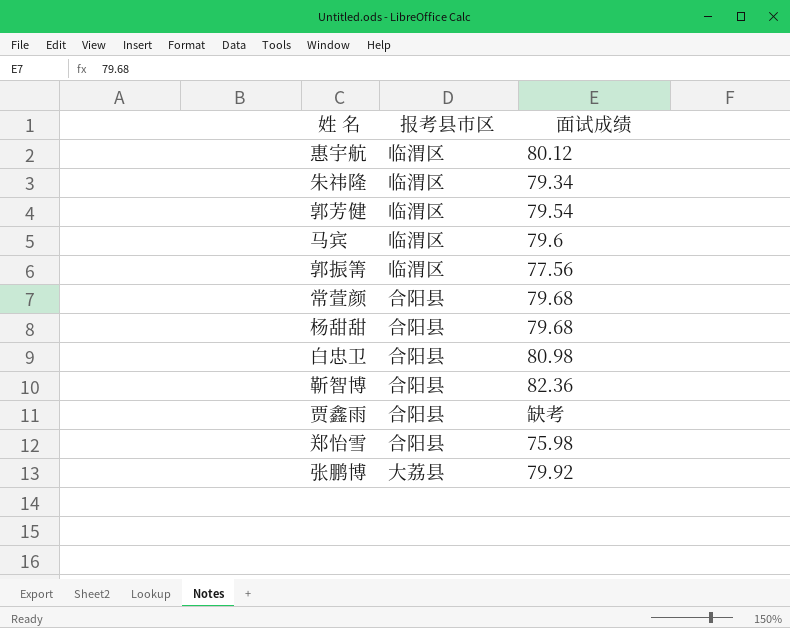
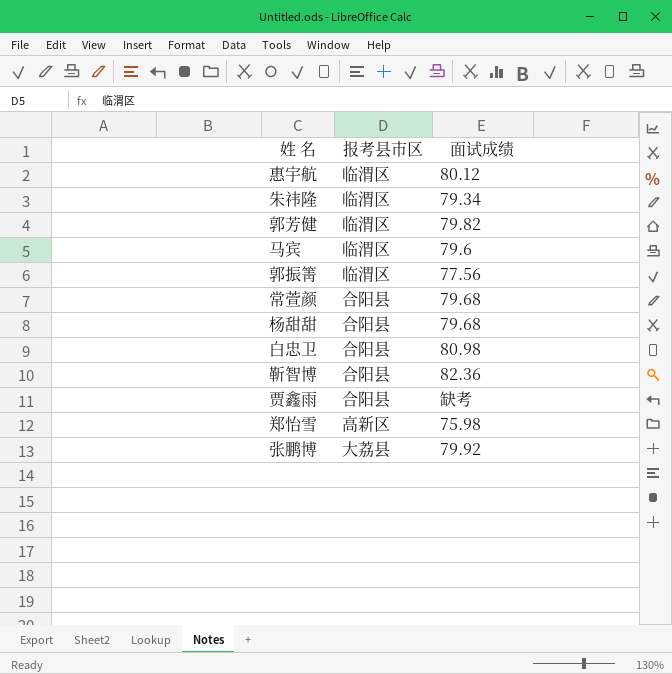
郭芳健 | 面试成绩: 79.54 -> 79.82
郑怡雪 | 报考县市区: 合阳县 -> 高新区

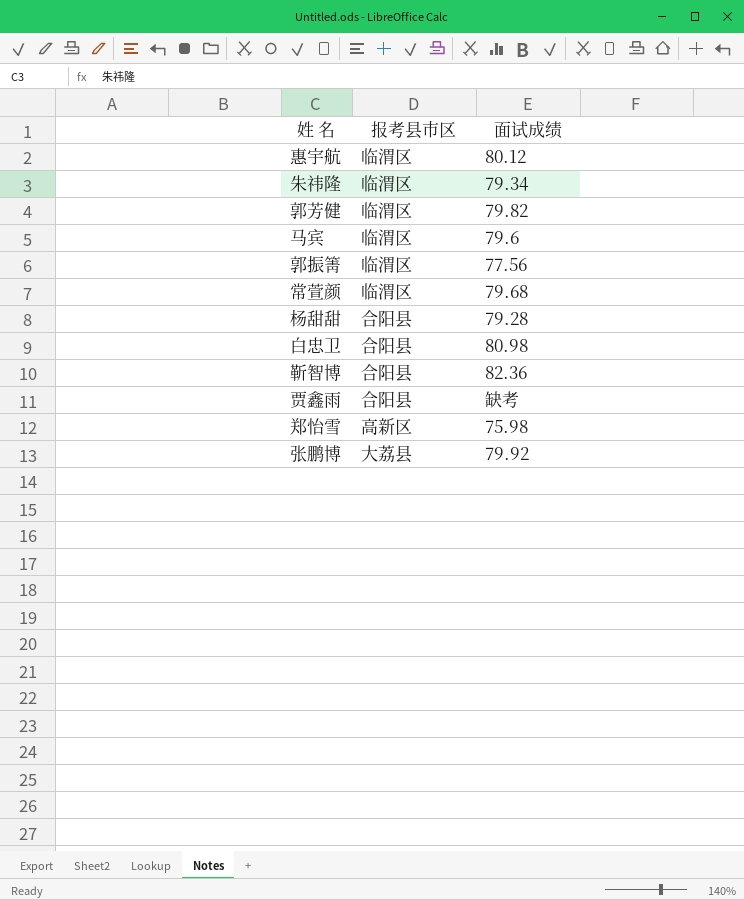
常萱颜 | 报考县市区: 合阳县 -> 临渭区
杨甜甜 | 面试成绩: 79.68 -> 79.28

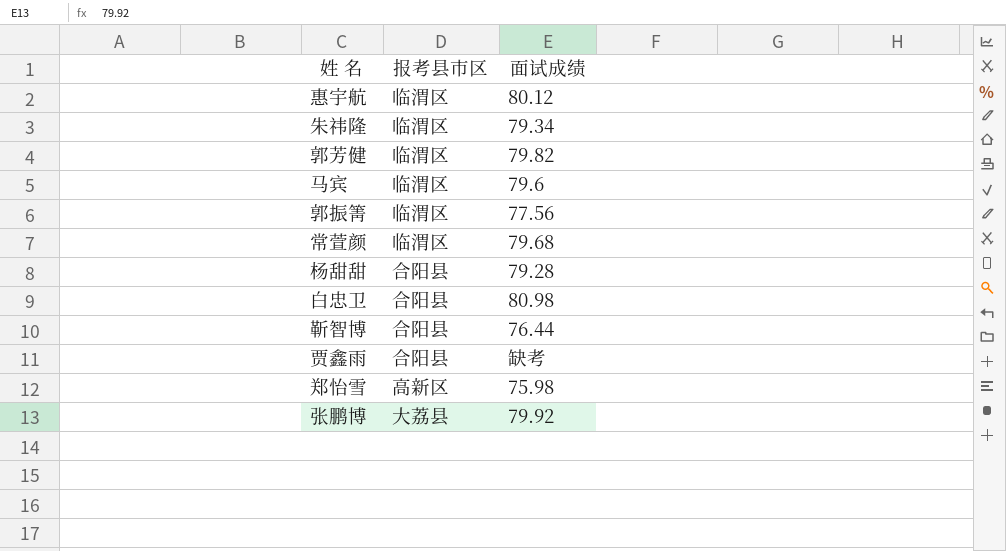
靳智博 | 面试成绩: 82.36 -> 76.44

